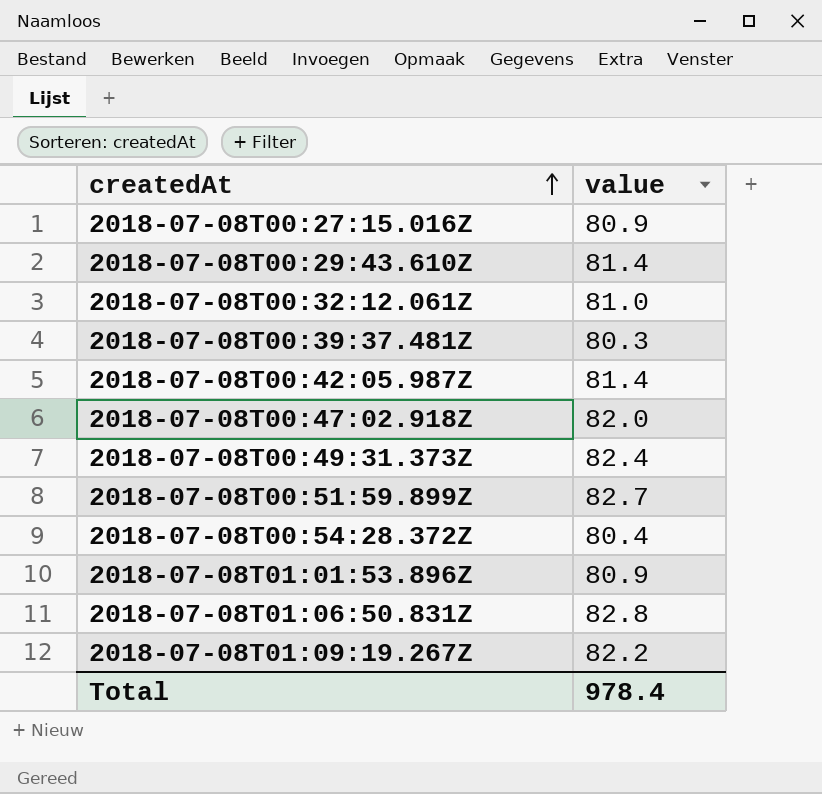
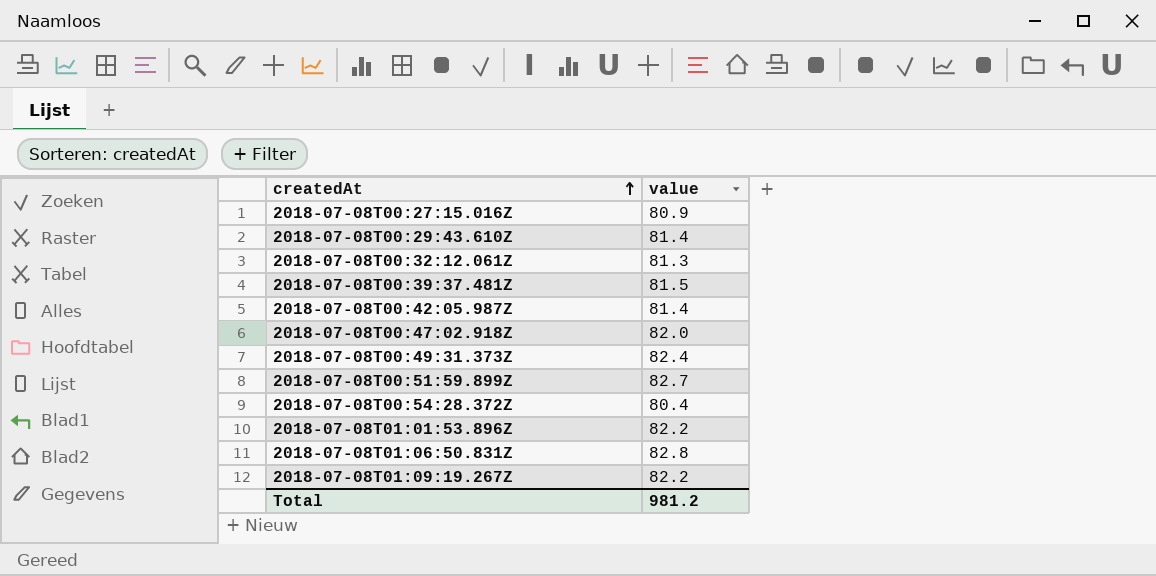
2018-07-08T00:32:12.061Z | value: 81.0 -> 81.3
2018-07-08T00:39:37.481Z | value: 80.3 -> 81.5
2018-07-08T01:01:53.896Z | value: 80.9 -> 82.2
Total | value: 978.4 -> 981.2

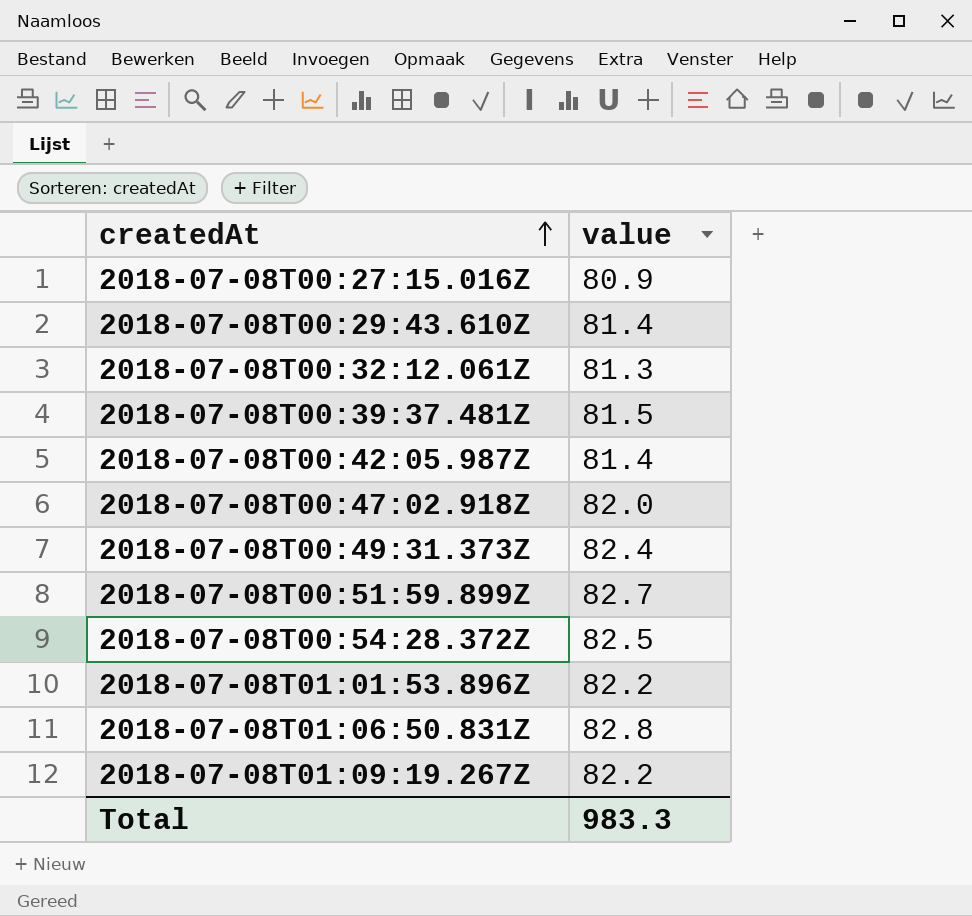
2018-07-08T00:54:28.372Z | value: 80.4 -> 82.5
Total | value: 981.2 -> 983.3

